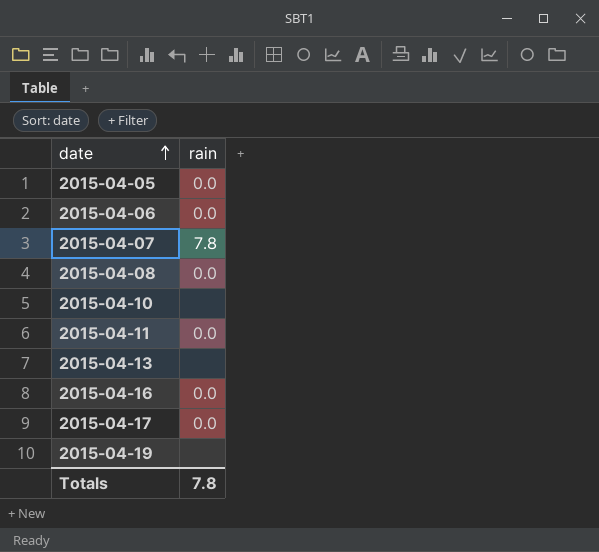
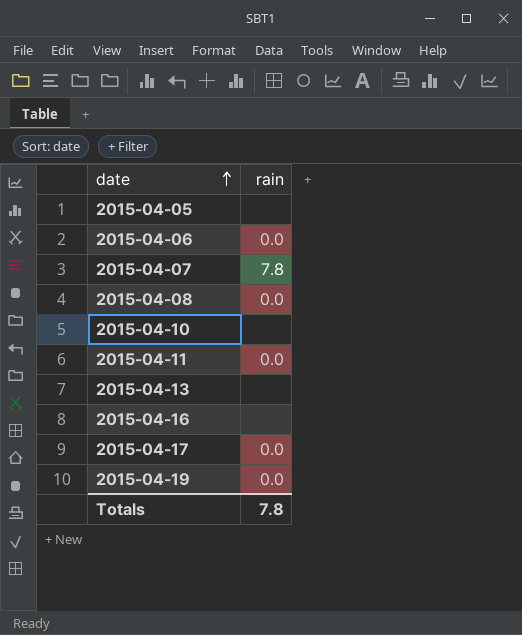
2015-04-05 | rain: 0.0 -> none
2015-04-16 | rain: 0.0 -> none
2015-04-19 | rain: none -> 0.0

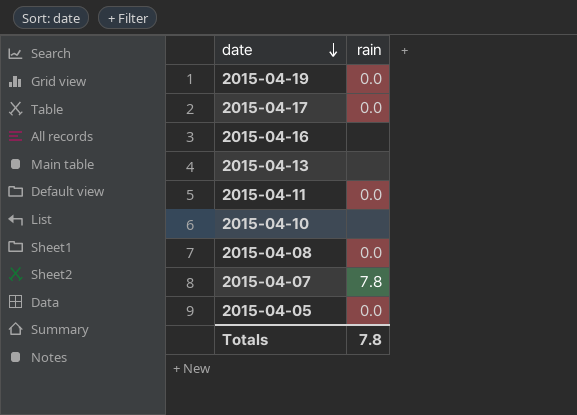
row order: date ascending -> date descending
row 2015-04-06: 0.0 -> none
2015-04-05 | rain: none -> 0.0

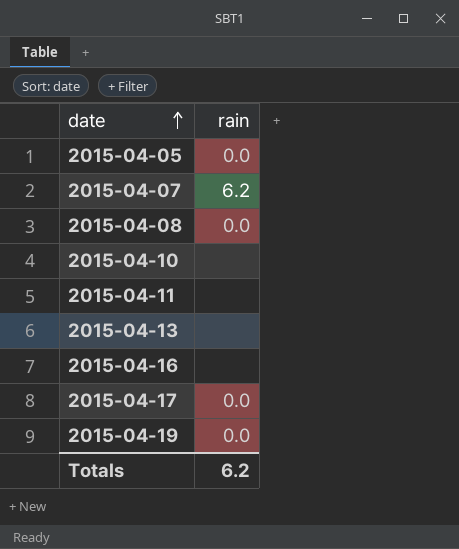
row order: date descending -> date ascending
2015-04-07 | rain: 7.8 -> 6.2
2015-04-11 | rain: 0.0 -> none
Totals | rain: 7.8 -> 6.2

